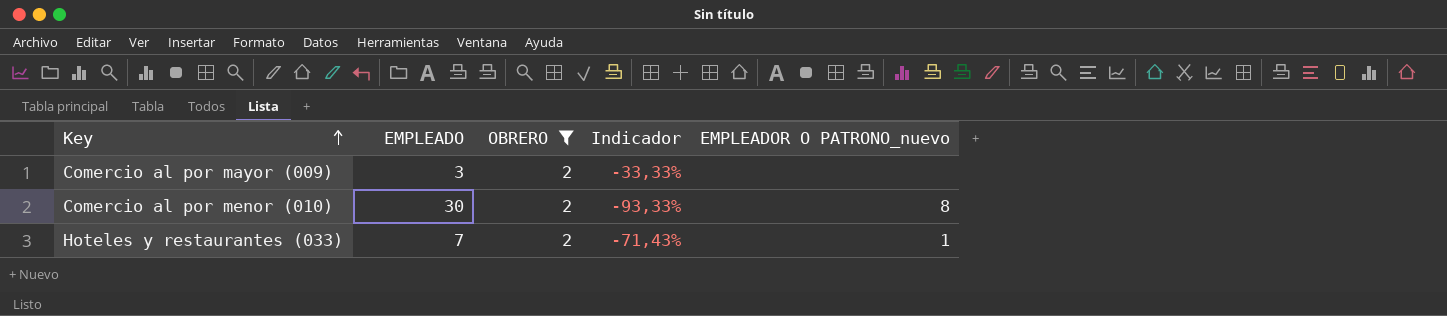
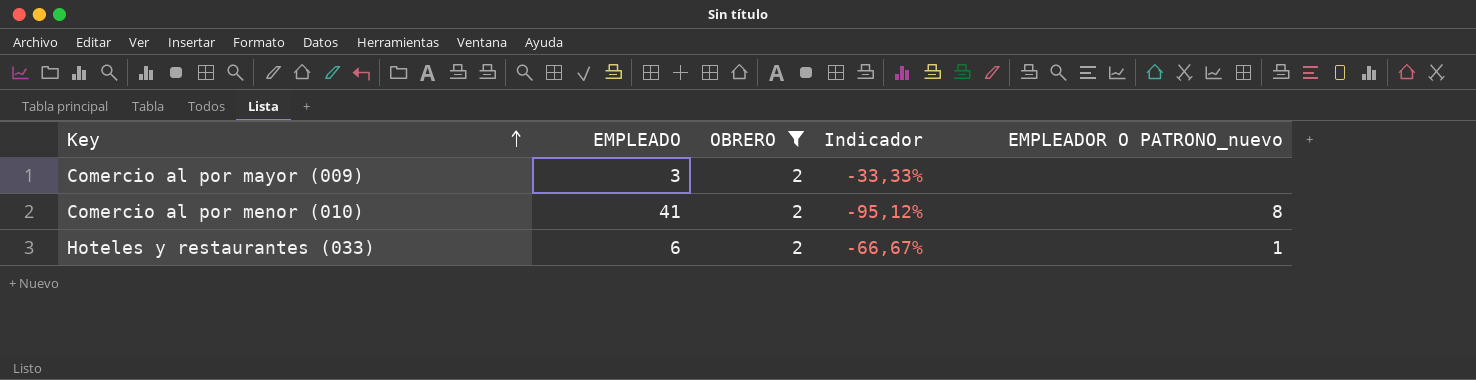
Comercio al por menor (010) | EMPLEADO: 30 -> 41
Comercio al por menor (010) | Indicador: -93,33% -> -95,12%
Hoteles y restaurantes (033) | EMPLEADO: 7 -> 6
Hoteles y restaurantes (033) | Indicador: -71,43% -> -66,67%

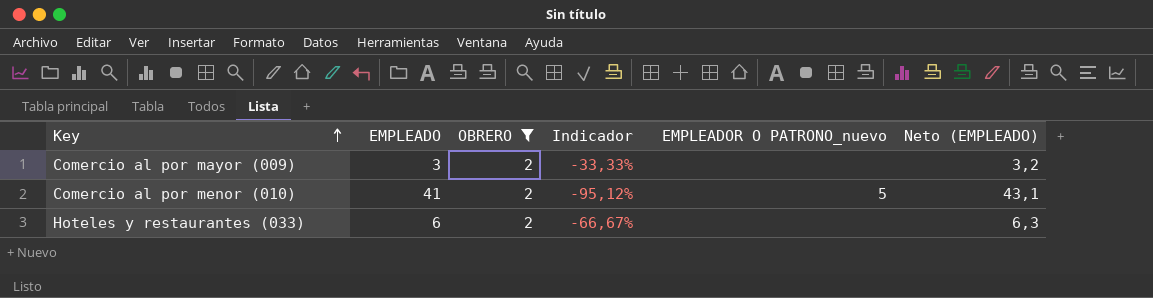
column Neto (EMPLEADO) | formula: none -> [EMPLEADO] * 1,05
Comercio al por menor (010) | EMPLEADOR O PATRONO_nuevo: 8 -> 5
Hoteles y restaurantes (033) | EMPLEADOR O PATRONO_nuevo: 1 -> none

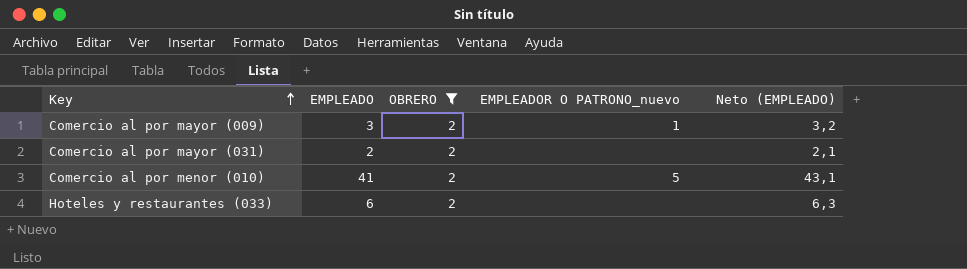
column Indicador | formula: ([OBRERO] - [EMPLEADO]) / [EMPLEADO] -> none
Comercio al por mayor (009) | EMPLEADOR O PATRONO_nuevo: none -> 1
row Comercio al por mayor (031): none -> 2 | 2 | none | 2,1

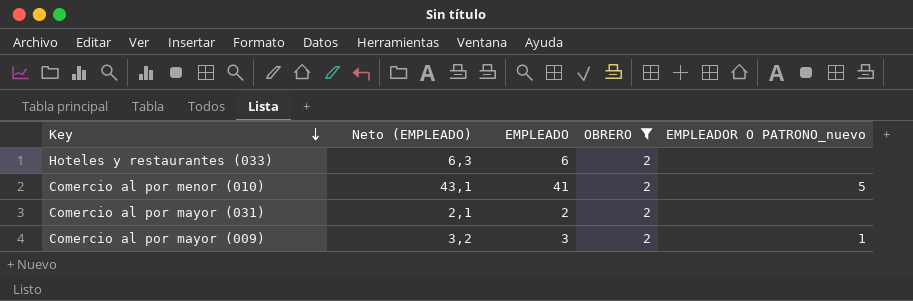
row order: Key ascending -> Key descending
column Neto (EMPLEADO) | position: 5 -> 2

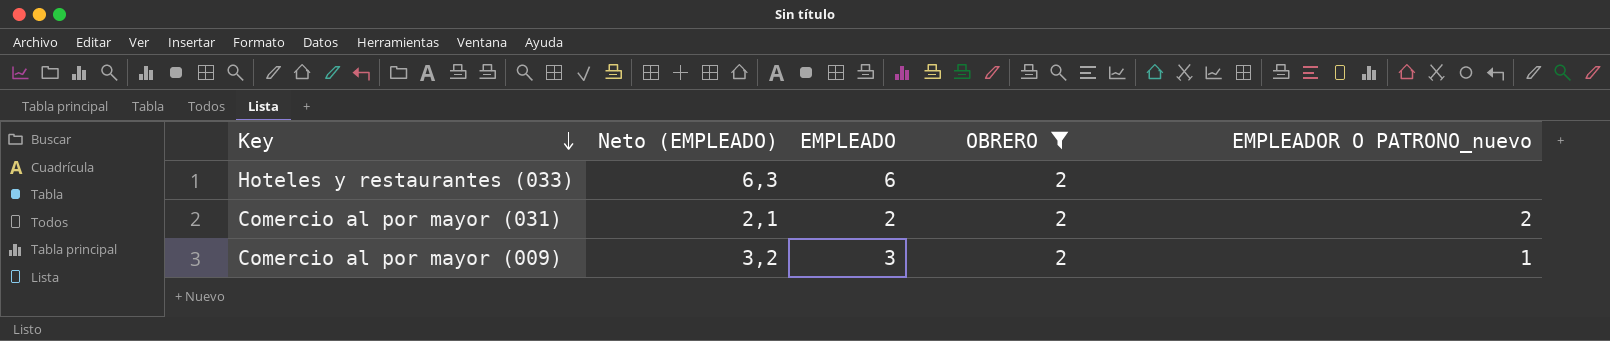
row Comercio al por menor (010): 43,1 | 41 | 2 | 5 -> none
Comercio al por mayor (031) | EMPLEADOR O PATRONO_nuevo: none -> 2

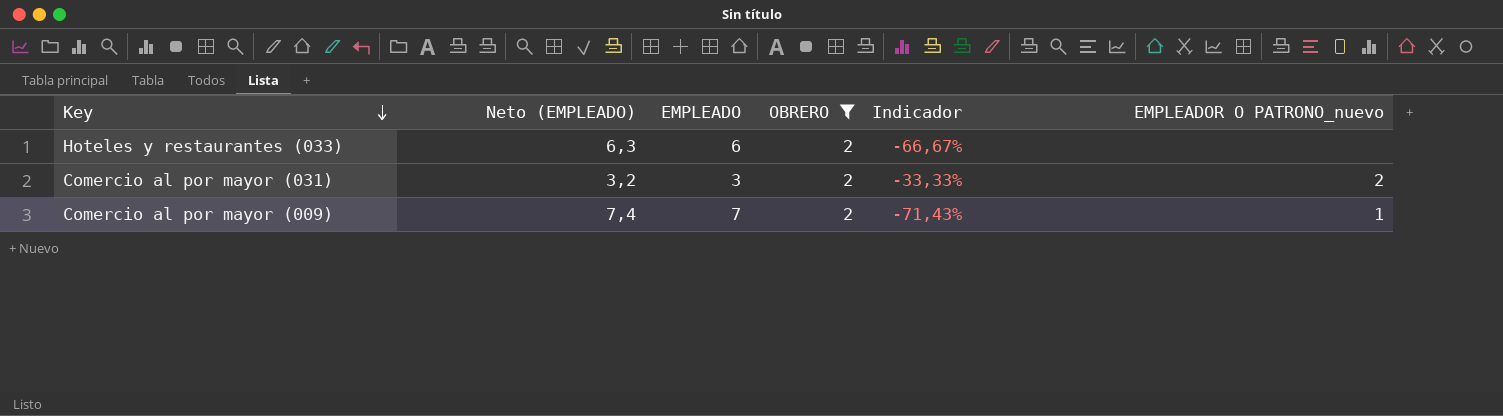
column Indicador | formula: none -> ([OBRERO] - [EMPLEADO]) / [EMPLEADO]
Comercio al por mayor (031) | Neto (EMPLEADO): 2,1 -> 3,2
Comercio al por mayor (031) | EMPLEADO: 2 -> 3
Comercio al por mayor (009) | Neto (EMPLEADO): 3,2 -> 7,4
Comercio al por mayor (009) | EMPLEADO: 3 -> 7

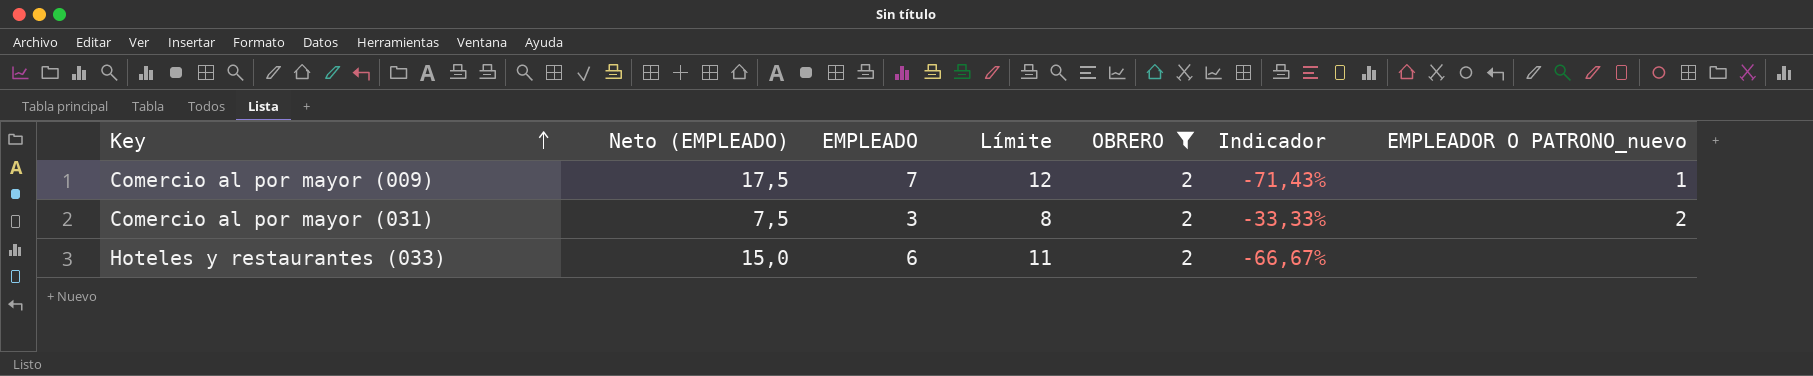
row order: Key descending -> Key ascending
column Neto (EMPLEADO) | formula: [EMPLEADO] * 1,05 -> [EMPLEADO] * 2,5
column Límite | formula: none -> [EMPLEADO] + 5

